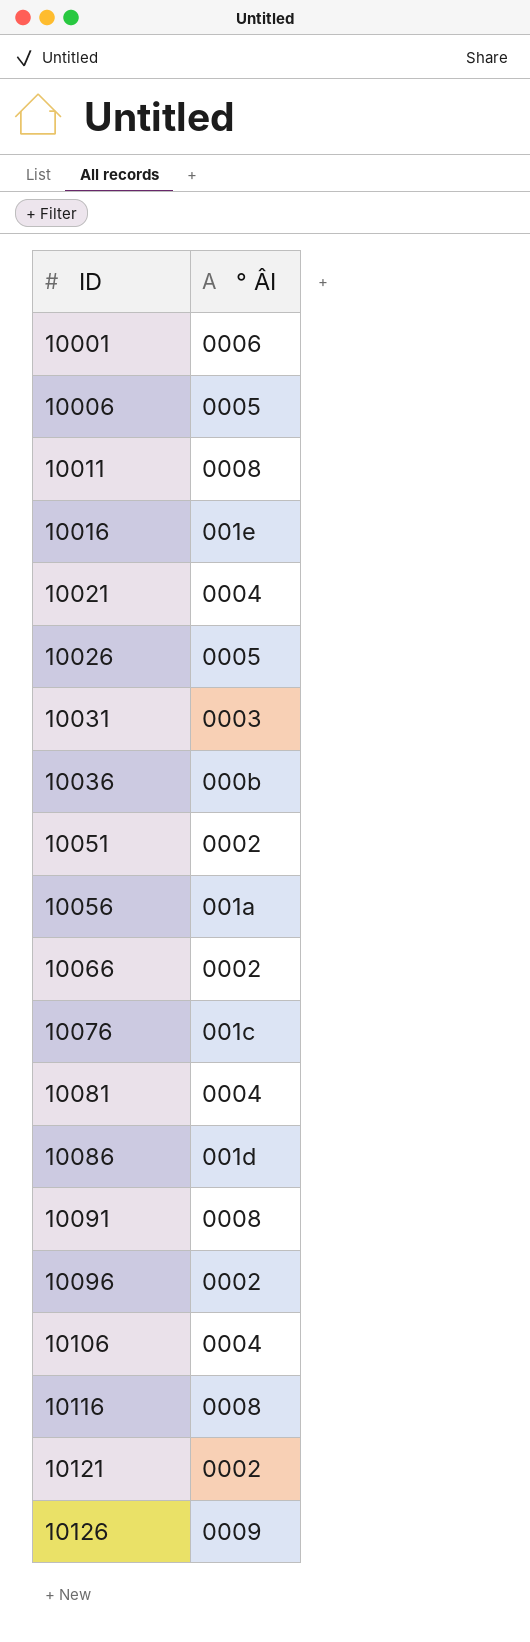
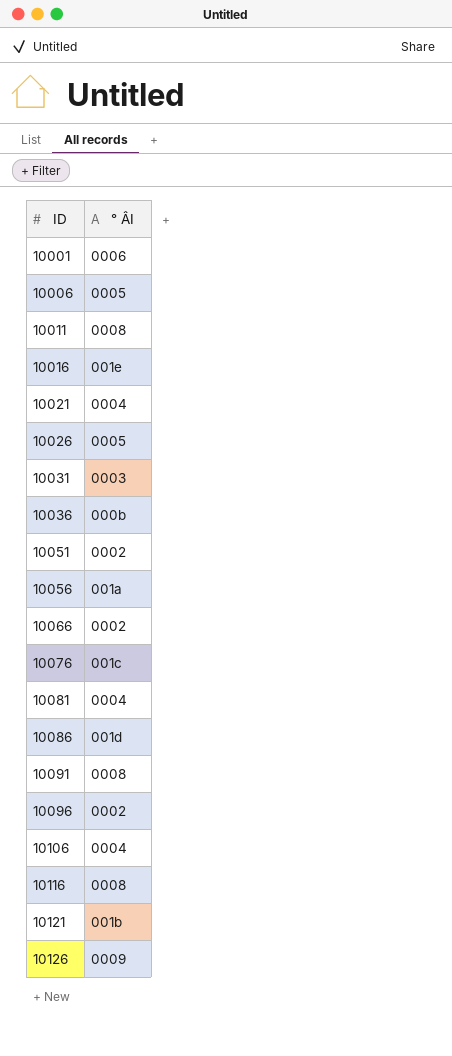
10121 | ° ÂI: 0002 -> 001b

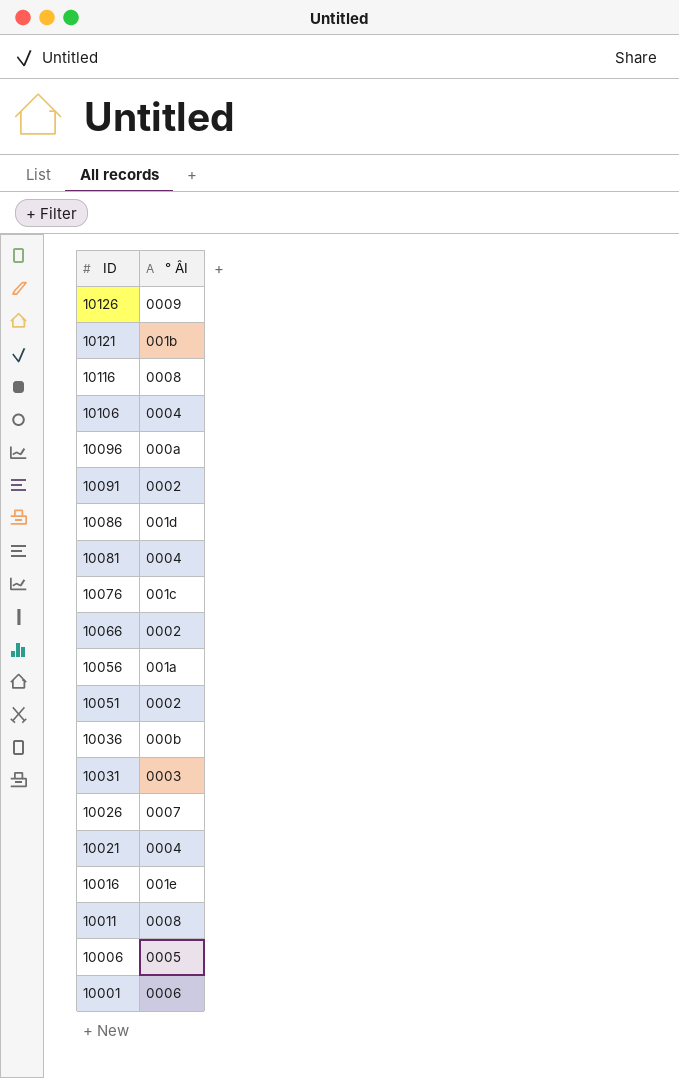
row order: ID ascending -> ID descending
10096 | ° ÂI: 0002 -> 000a
10091 | ° ÂI: 0008 -> 0002
10026 | ° ÂI: 0005 -> 0007

